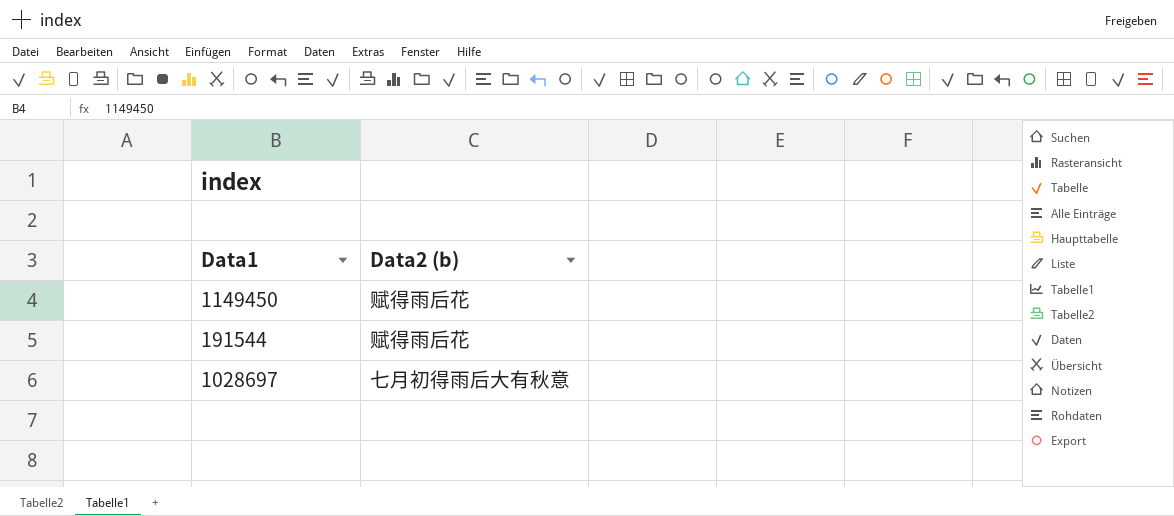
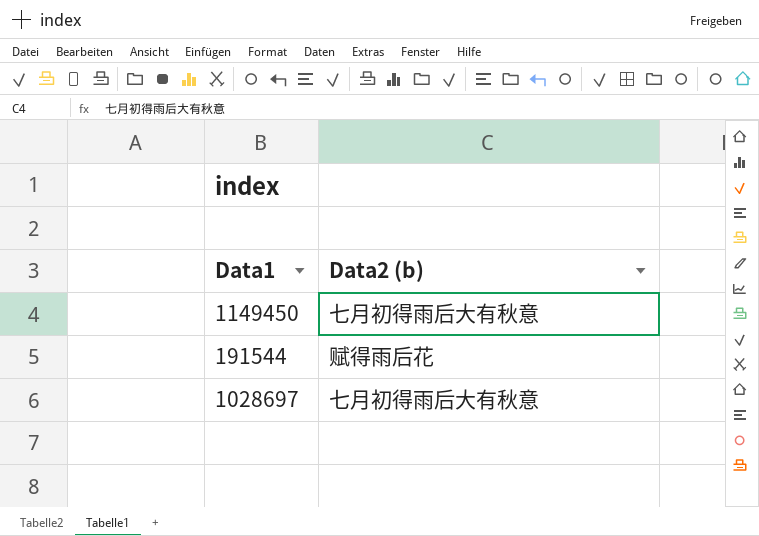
1149450 | Data2 (b): 赋得雨后花 -> 七月初得雨后大有秋意

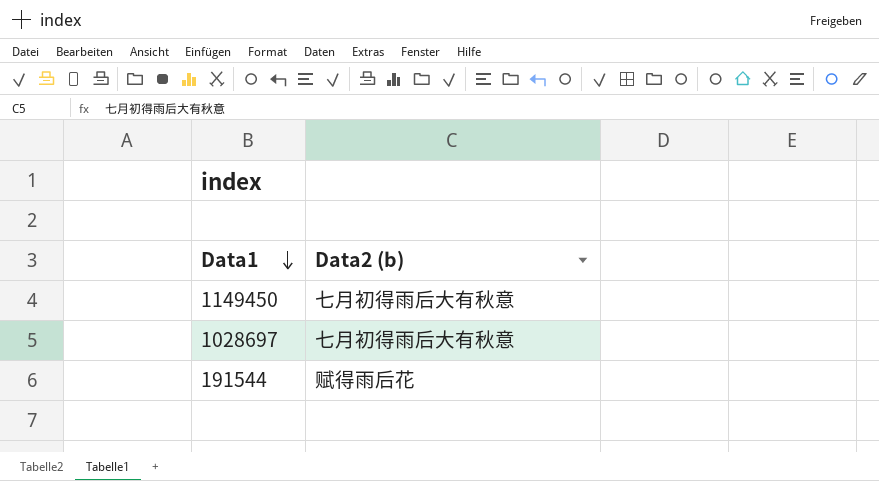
row order: none -> Data1 descending

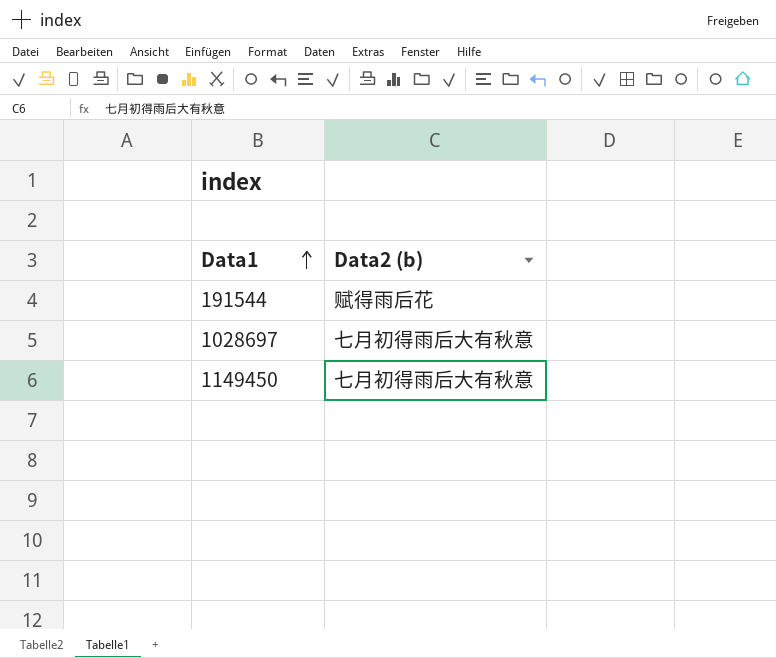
row order: Data1 descending -> Data1 ascending

